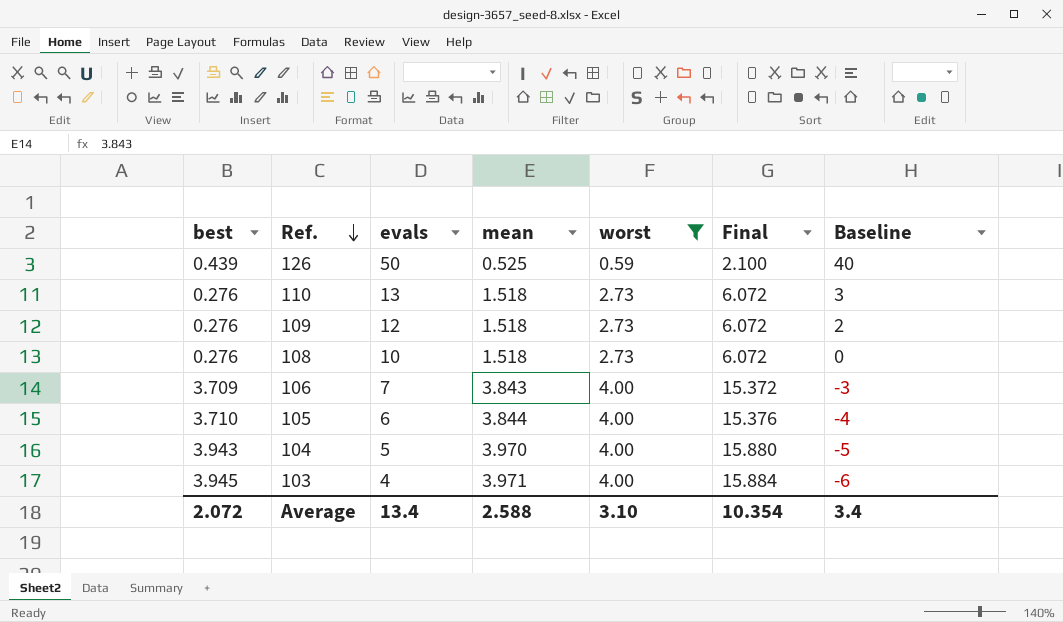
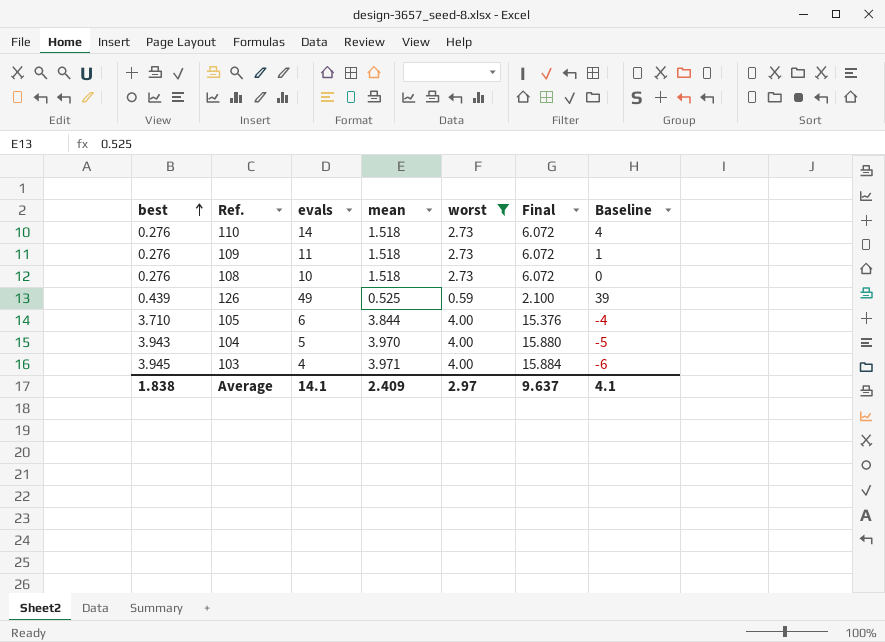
row order: Ref. descending -> best ascending
row 106: 3.709 | 7 | 3.843 | 4.00 | 15.372 | -3 -> none
110 | evals: 13 -> 14
110 | Baseline: 3 -> 4
109 | evals: 12 -> 11
109 | Baseline: 2 -> 1
126 | evals: 50 -> 49
126 | Baseline: 40 -> 39
Average | best: 2.072 -> 1.838
Average | evals: 13.4 -> 14.1
Average | mean: 2.588 -> 2.409
Average | worst: 3.10 -> 2.97
Average | Final: 10.354 -> 9.637
Average | Baseline: 3.4 -> 4.1

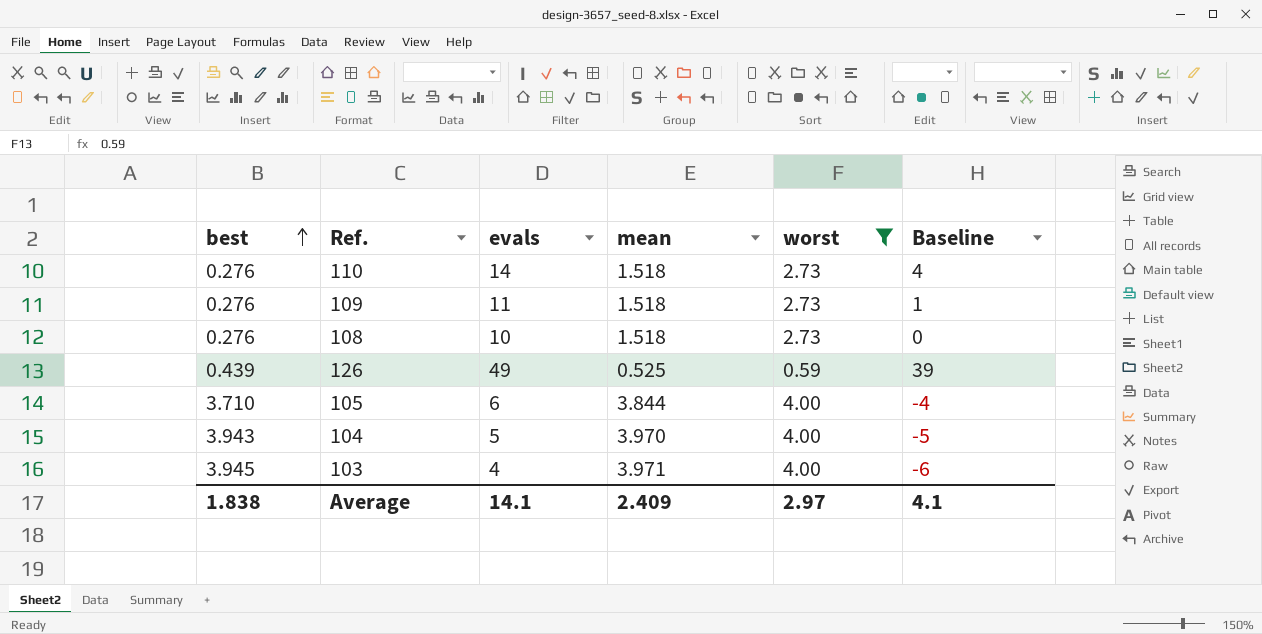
column Final | formula: [mean] * 4 -> none

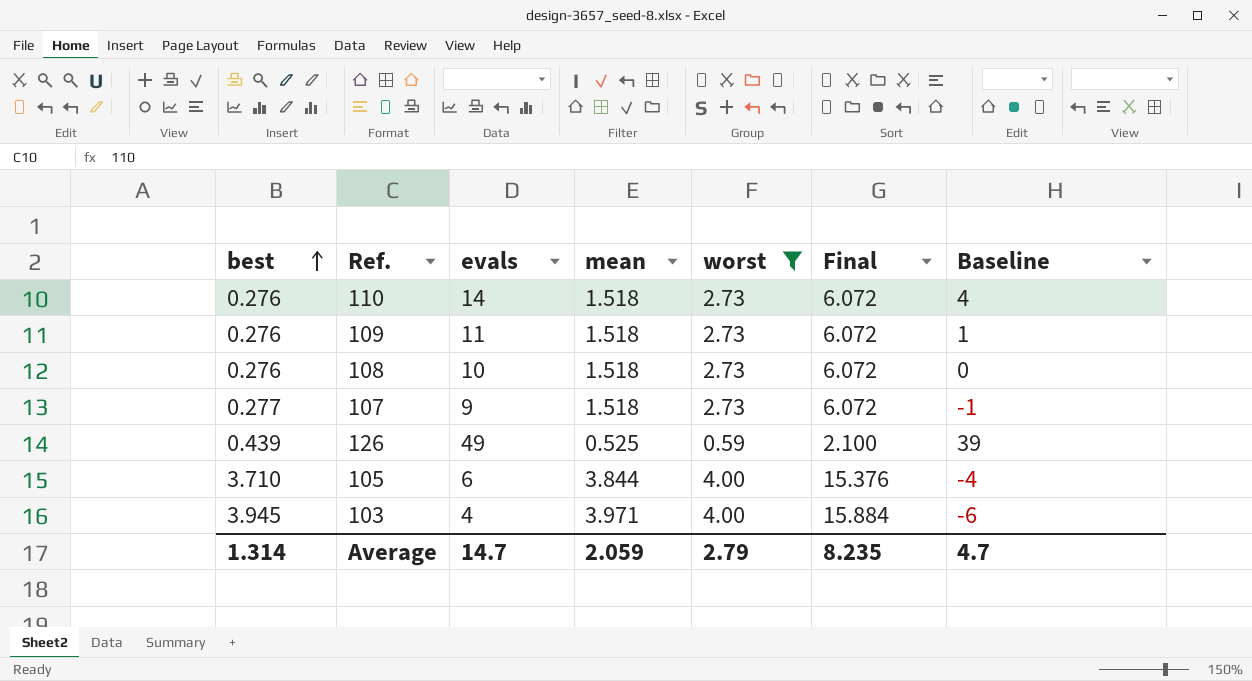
column Final | formula: none -> [mean] * 4
row 104: 3.943 | 5 | 3.970 | 4.00 | -5 -> none
row 107: none -> 0.277 | 9 | 1.518 | 2.73 | 6.072 | -1
Average | best: 1.838 -> 1.314
Average | evals: 14.1 -> 14.7
Average | mean: 2.409 -> 2.059
Average | worst: 2.97 -> 2.79
Average | Baseline: 4.1 -> 4.7

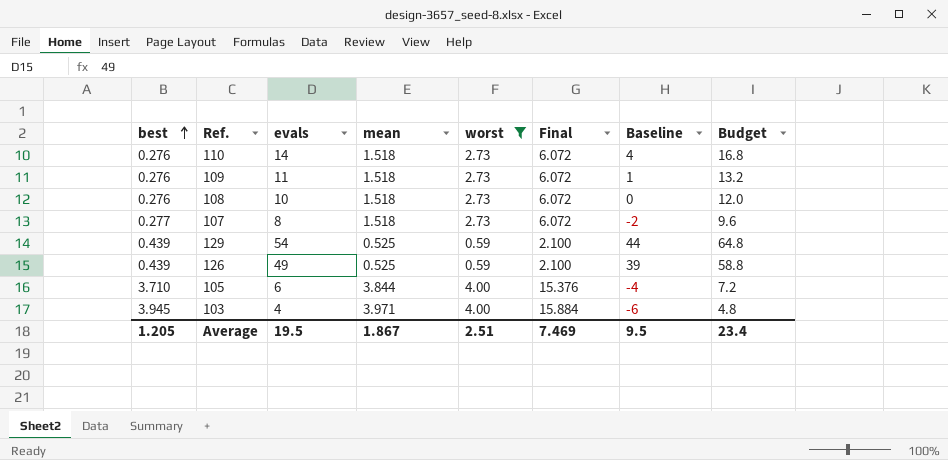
column Budget | formula: none -> [evals] * 1.2
107 | evals: 9 -> 8
107 | Baseline: -1 -> -2
row 129: none -> 0.439 | 54 | 0.525 | 0.59 | 2.100 | 44 | 64.8
Average | best: 1.314 -> 1.205
Average | evals: 14.7 -> 19.5
Average | mean: 2.059 -> 1.867
Average | worst: 2.79 -> 2.51
Average | Final: 8.235 -> 7.469
Average | Baseline: 4.7 -> 9.5

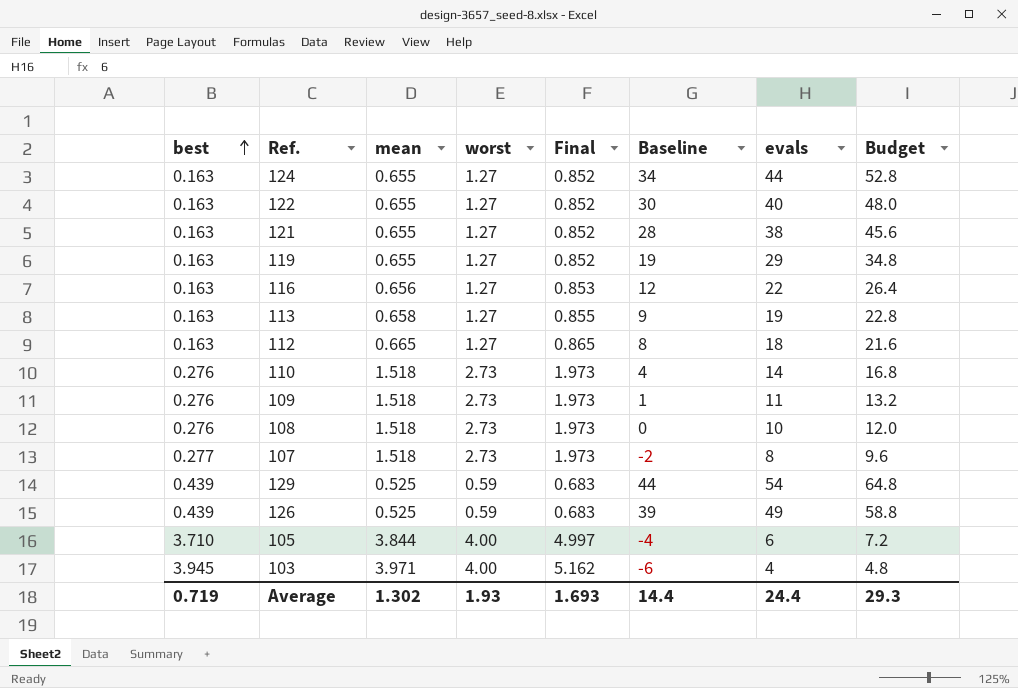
filter: worst != 1.27 -> none
column Final | formula: [mean] * 4 -> [mean] * 1.3
column evals | position: 3 -> 7
Average | best: 1.205 -> 0.719
Average | mean: 1.867 -> 1.302
Average | worst: 2.51 -> 1.93
Average | Final: 7.469 -> 1.693
Average | Baseline: 9.5 -> 14.4
Average | evals: 19.5 -> 24.4
Average | Budget: 23.4 -> 29.3

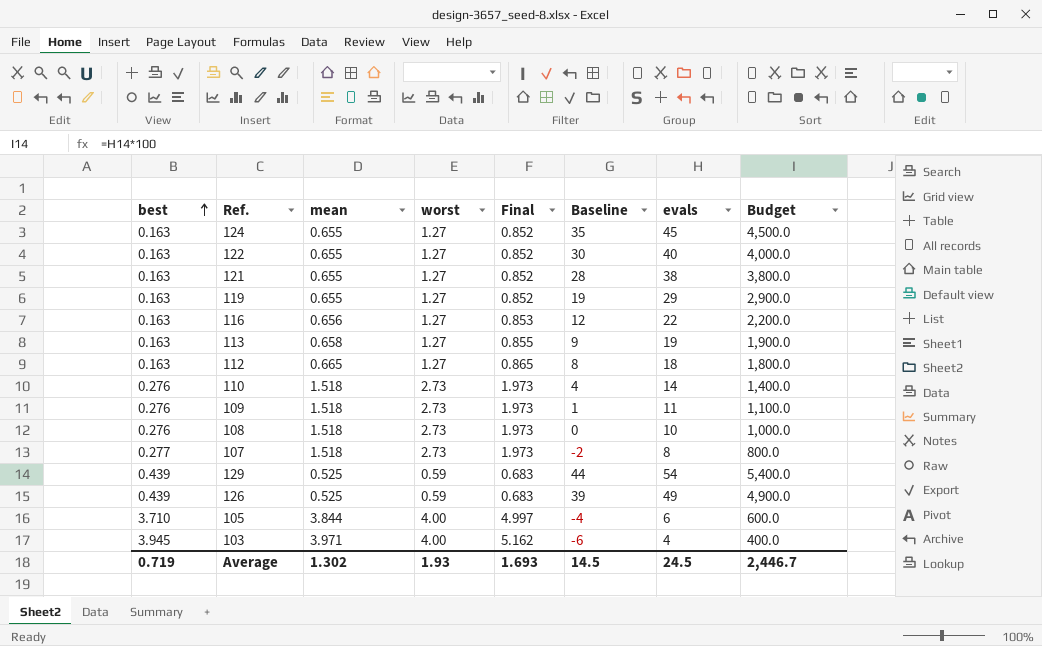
column Budget | formula: [evals] * 1.2 -> [evals] * 100
124 | Baseline: 34 -> 35
124 | evals: 44 -> 45
Average | Baseline: 14.4 -> 14.5
Average | evals: 24.4 -> 24.5
Average | Budget: 29.3 -> 2,446.7

